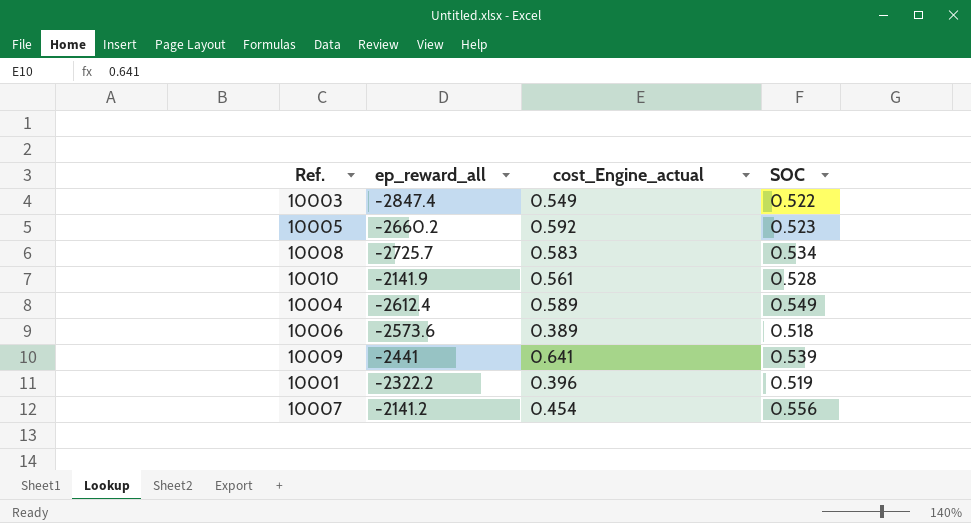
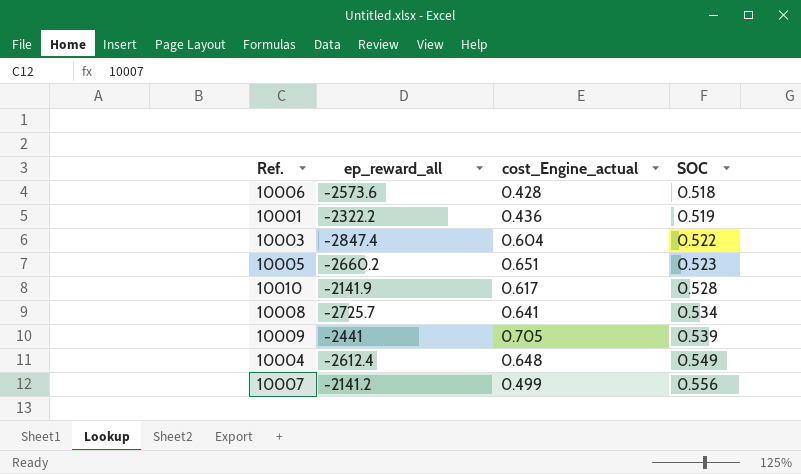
row order: none -> SOC ascending
10006 | cost_Engine_actual: 0.389 -> 0.428
10001 | cost_Engine_actual: 0.396 -> 0.436
10003 | cost_Engine_actual: 0.549 -> 0.604
10005 | cost_Engine_actual: 0.592 -> 0.651
10010 | cost_Engine_actual: 0.561 -> 0.617
10008 | cost_Engine_actual: 0.583 -> 0.641
10009 | cost_Engine_actual: 0.641 -> 0.705
10004 | cost_Engine_actual: 0.589 -> 0.648
10007 | cost_Engine_actual: 0.454 -> 0.499

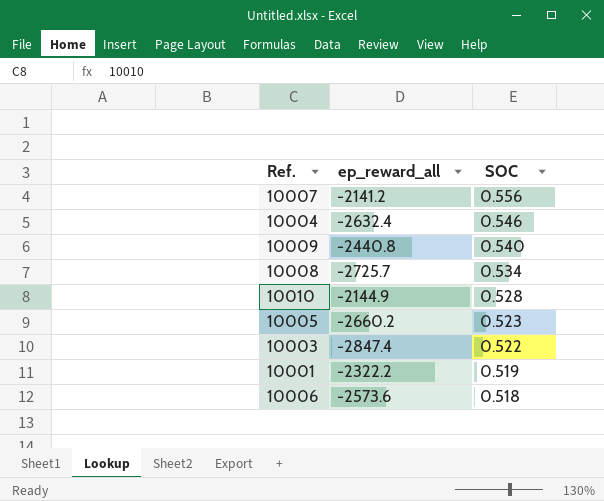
row order: SOC ascending -> SOC descending
column cost_Engine_actual | position: 3 -> none
10004 | ep_reward_all: -2612.4 -> -2632.4
10004 | SOC: 0.549 -> 0.546
10009 | ep_reward_all: -2441 -> -2440.8
10009 | SOC: 0.539 -> 0.540
10010 | ep_reward_all: -2141.9 -> -2144.9

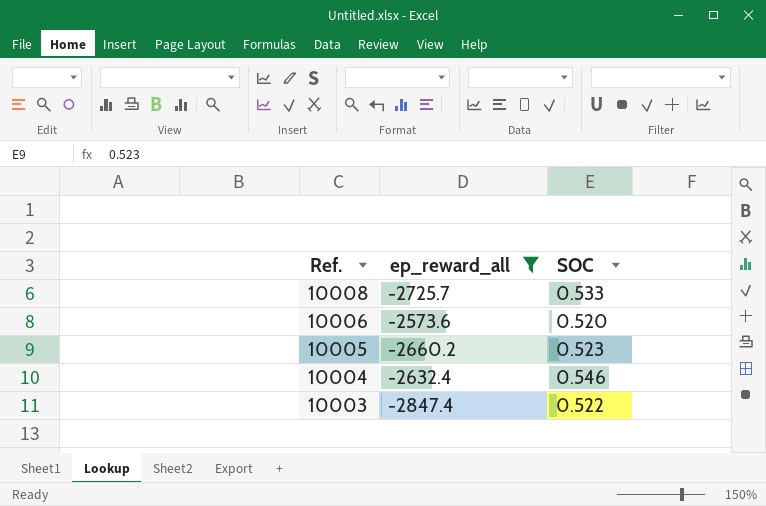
filter: none -> ep_reward_all <= -2573.6
row order: SOC descending -> Ref. descending
10008 | SOC: 0.534 -> 0.533
10006 | SOC: 0.518 -> 0.520

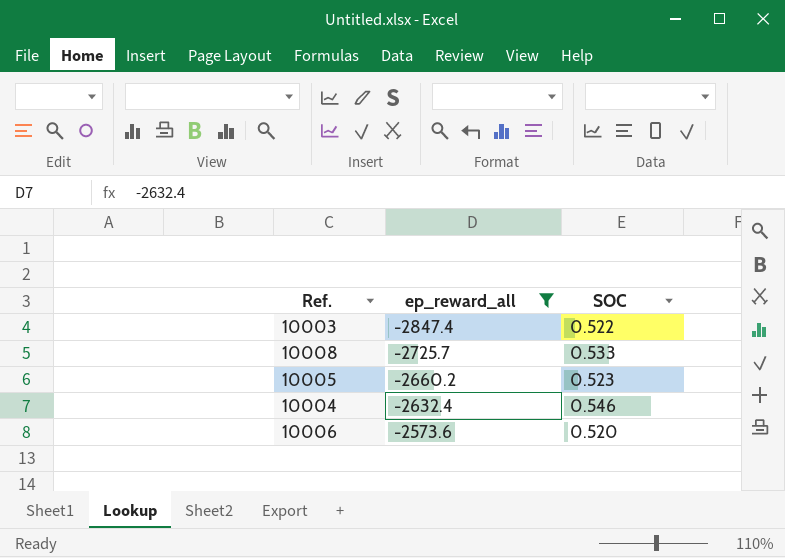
row order: Ref. descending -> ep_reward_all ascending

